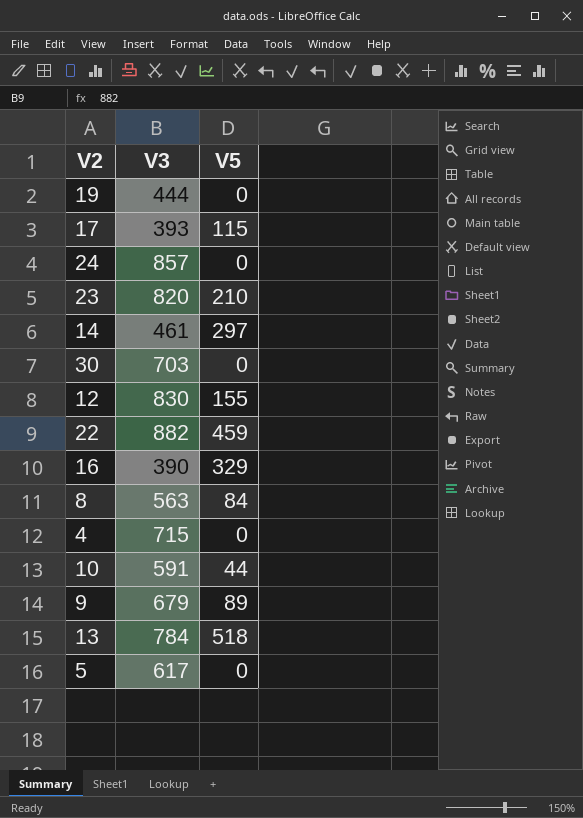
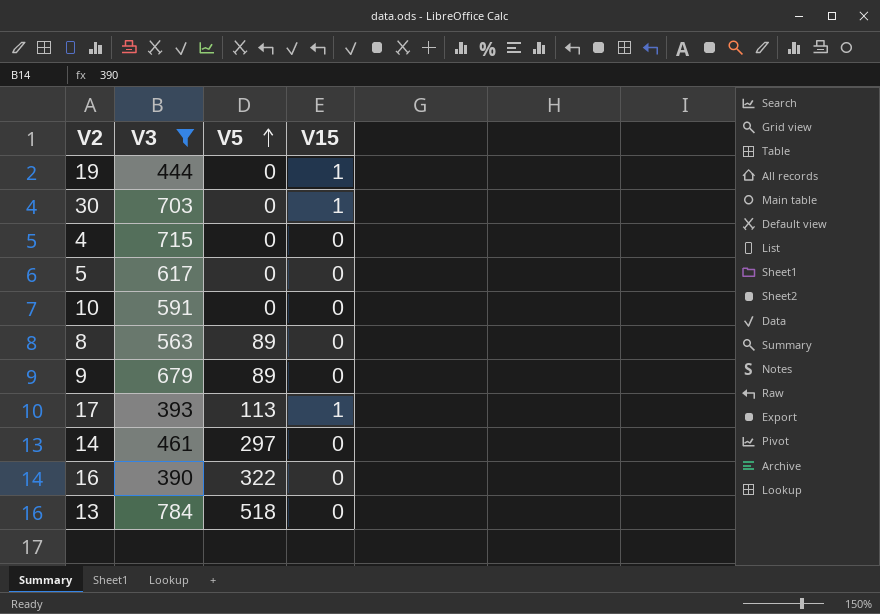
filter: none -> V3 <= 784
row order: none -> V5 ascending
column V15 | position: none -> 4
10 | V5: 44 -> 0
8 | V5: 84 -> 89
17 | V5: 115 -> 113
16 | V5: 329 -> 322

